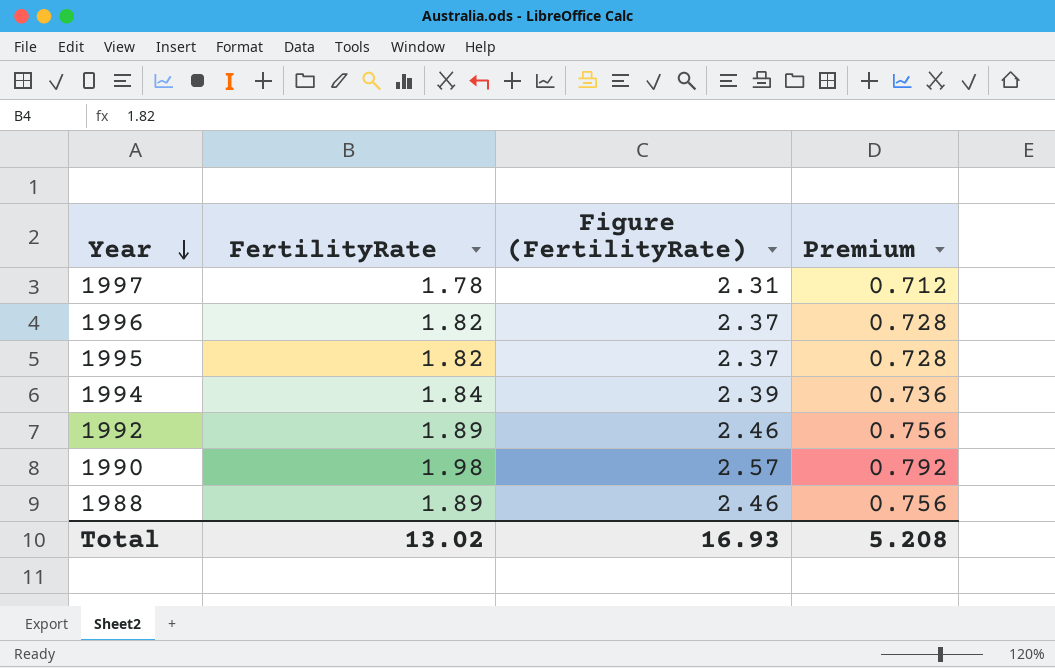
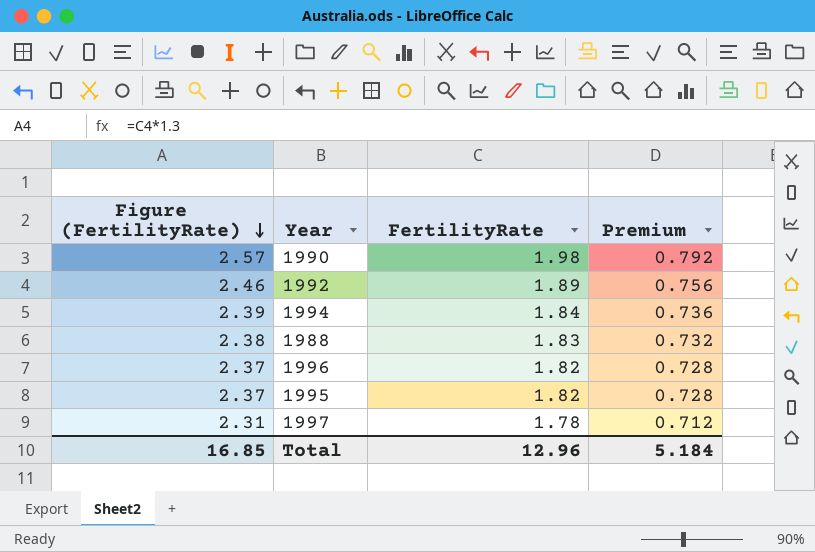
row order: Year descending -> Figure (FertilityRate) descending
column Figure (FertilityRate) | position: 3 -> 1
1988 | Figure (FertilityRate): 2.46 -> 2.38
1988 | FertilityRate: 1.89 -> 1.83
1988 | Premium: 0.756 -> 0.732
Total | Figure (FertilityRate): 16.93 -> 16.85
Total | FertilityRate: 13.02 -> 12.96
Total | Premium: 5.208 -> 5.184

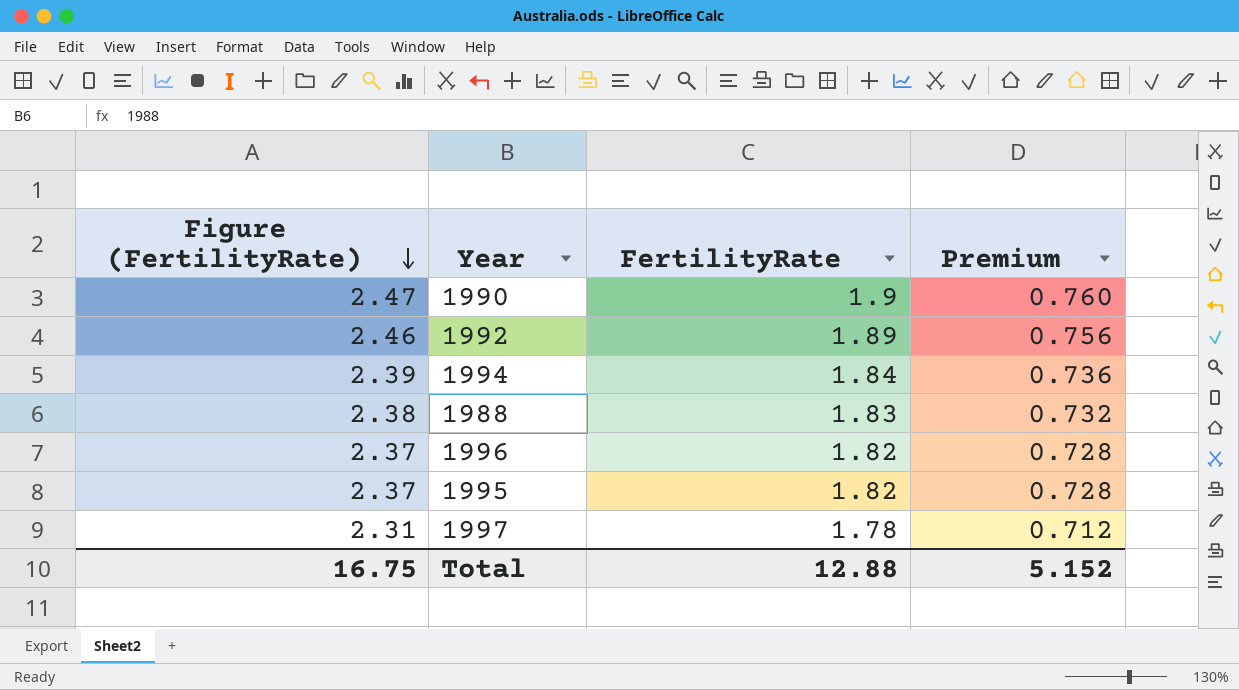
1990 | Figure (FertilityRate): 2.57 -> 2.47
1990 | FertilityRate: 1.98 -> 1.9
1990 | Premium: 0.792 -> 0.760
Total | Figure (FertilityRate): 16.85 -> 16.75
Total | FertilityRate: 12.96 -> 12.88
Total | Premium: 5.184 -> 5.152

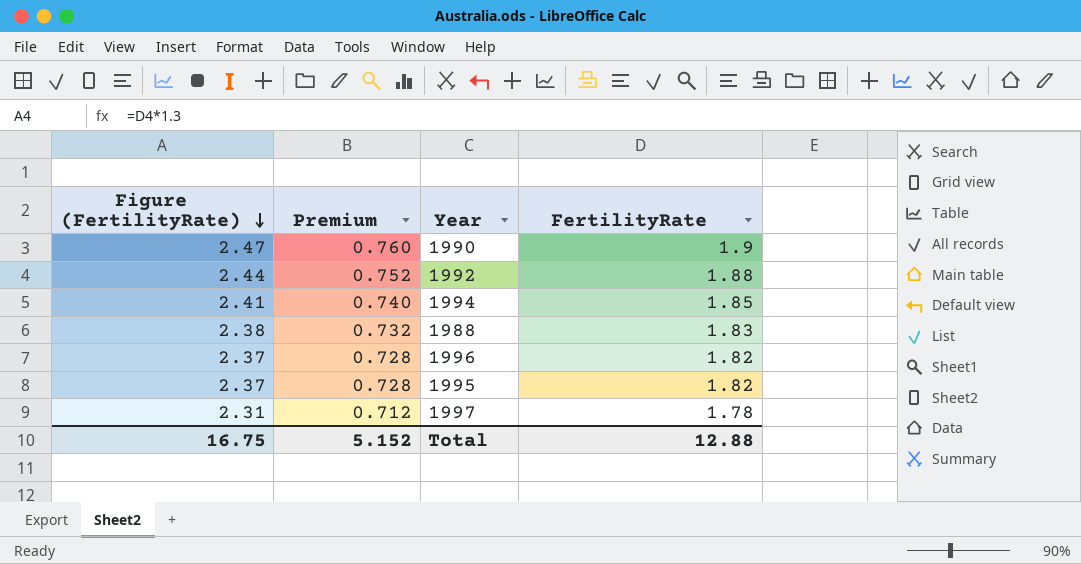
column Premium | position: 4 -> 2
1992 | Figure (FertilityRate): 2.46 -> 2.44
1992 | Premium: 0.756 -> 0.752
1992 | FertilityRate: 1.89 -> 1.88
1994 | Figure (FertilityRate): 2.39 -> 2.41
1994 | Premium: 0.736 -> 0.740
1994 | FertilityRate: 1.84 -> 1.85

